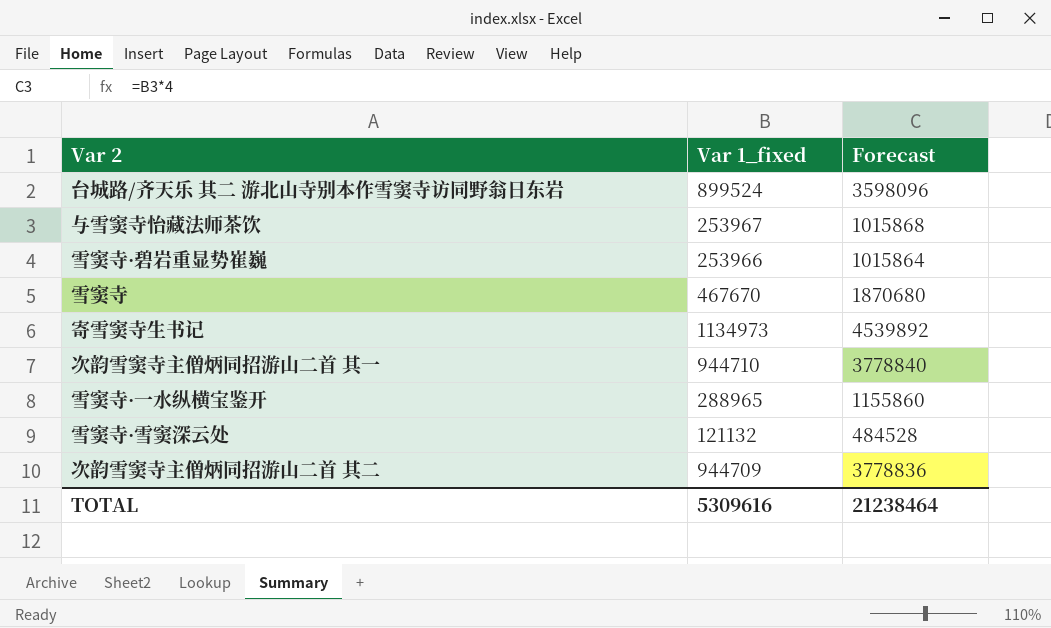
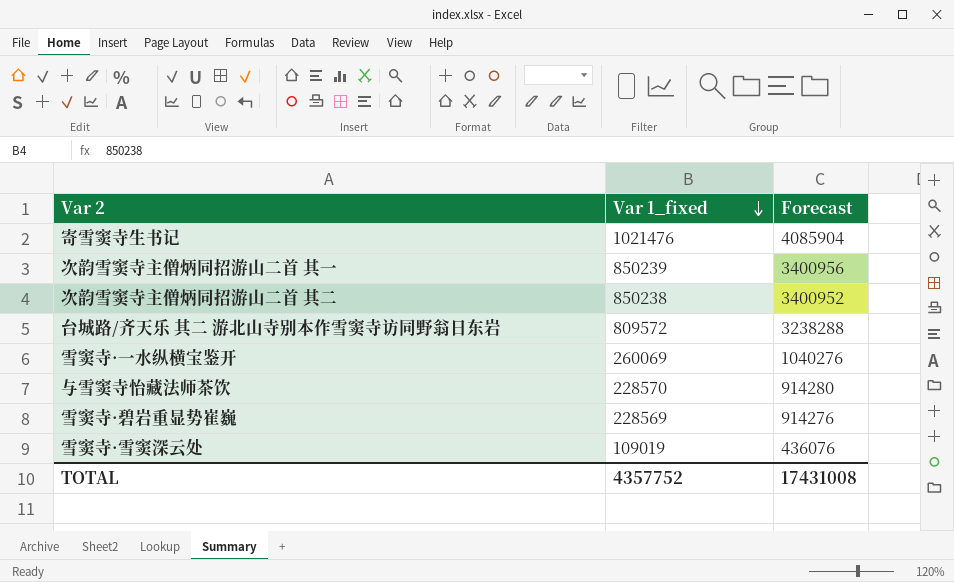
row order: none -> Var 1_fixed descending
row 雪窦寺: 467670 | 1870680 -> none
寄雪窦寺生书记 | Var 1_fixed: 1134973 -> 1021476
寄雪窦寺生书记 | Forecast: 4539892 -> 4085904
次韵雪窦寺主僧炳同招游山二首 其一 | Var 1_fixed: 944710 -> 850239
次韵雪窦寺主僧炳同招游山二首 其一 | Forecast: 3778840 -> 3400956
次韵雪窦寺主僧炳同招游山二首 其二 | Var 1_fixed: 944709 -> 850238
次韵雪窦寺主僧炳同招游山二首 其二 | Forecast: 3778836 -> 3400952
台城路/齐天乐 其二 游北山寺别本作雪窦寺访同野翁日东岩 | Var 1_fixed: 899524 -> 809572
台城路/齐天乐 其二 游北山寺别本作雪窦寺访同野翁日东岩 | Forecast: 3598096 -> 3238288
雪窦寺·一水纵横宝鉴开 | Var 1_fixed: 288965 -> 260069
雪窦寺·一水纵横宝鉴开 | Forecast: 1155860 -> 1040276
与雪窦寺怡藏法师茶饮 | Var 1_fixed: 253967 -> 228570
与雪窦寺怡藏法师茶饮 | Forecast: 1015868 -> 914280
雪窦寺·碧岩重显势崔巍 | Var 1_fixed: 253966 -> 228569
雪窦寺·碧岩重显势崔巍 | Forecast: 1015864 -> 914276
雪窦寺·雪窦深云处 | Var 1_fixed: 121132 -> 109019
雪窦寺·雪窦深云处 | Forecast: 484528 -> 436076
TOTAL | Var 1_fixed: 5309616 -> 4357752
TOTAL | Forecast: 21238464 -> 17431008

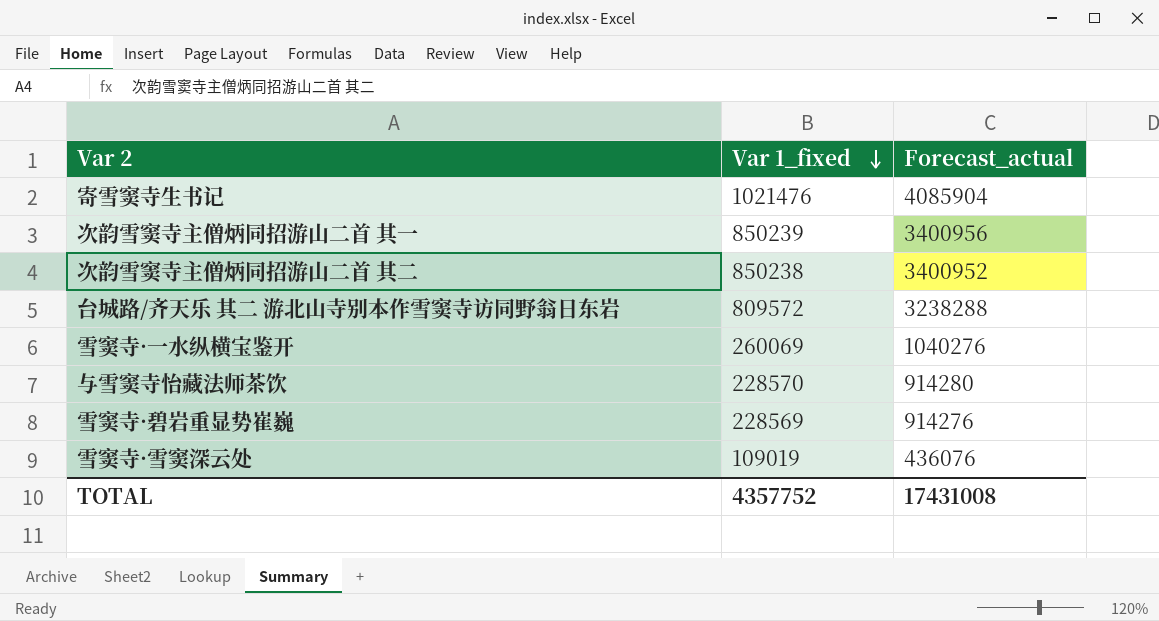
column name: Forecast -> Forecast_actual

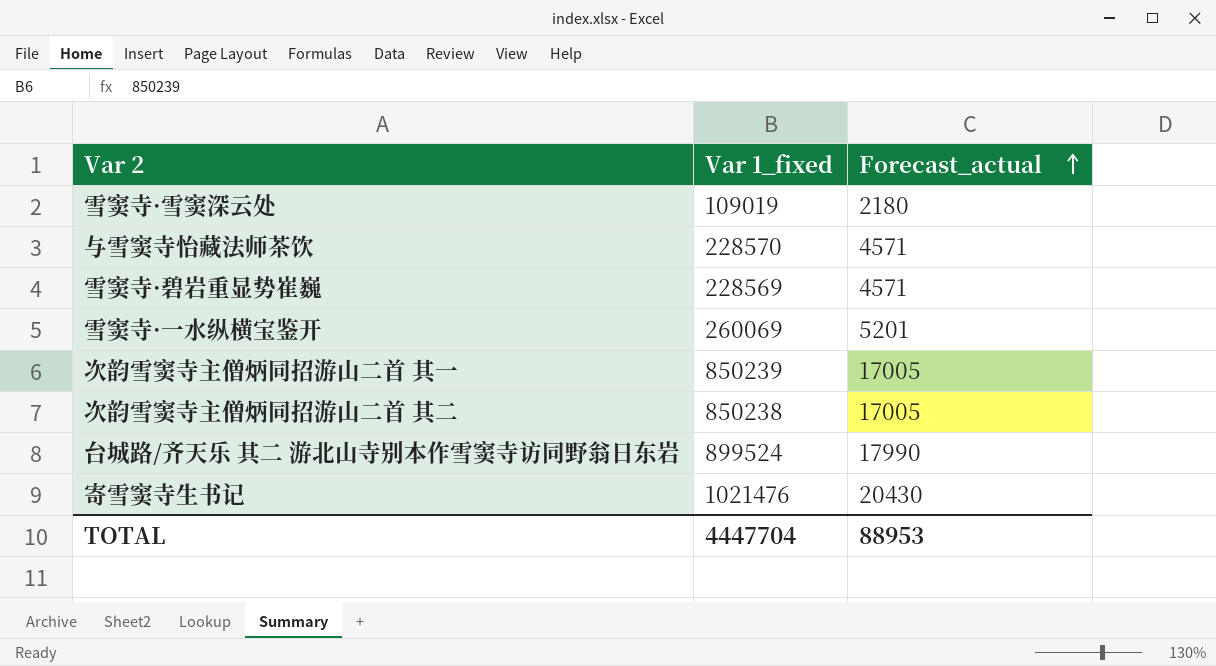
row order: Var 1_fixed descending -> Forecast_actual ascending
column Forecast_actual | formula: [Var 1_fixed] * 4 -> [Var 1_fixed] * 0.02
台城路/齐天乐 其二 游北山寺别本作雪窦寺访同野翁日东岩 | Var 1_fixed: 809572 -> 899524
TOTAL | Var 1_fixed: 4357752 -> 4447704
TOTAL | Forecast_actual: 17431008 -> 88953

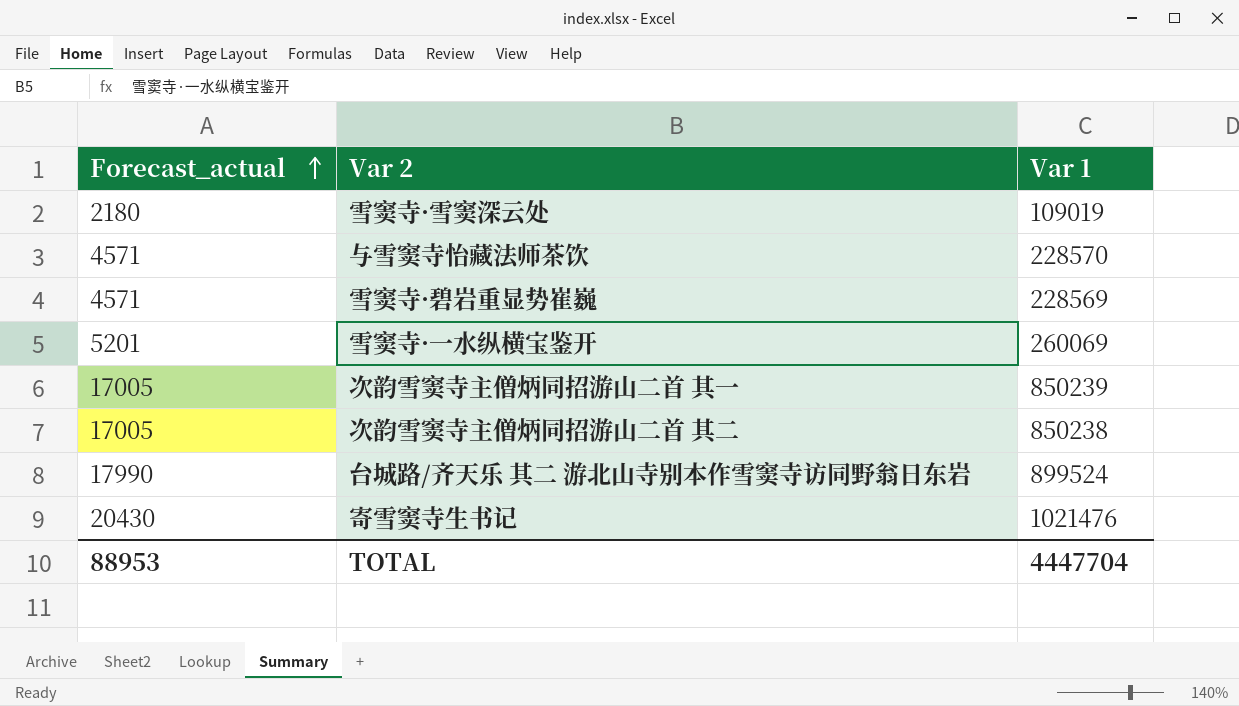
column Forecast_actual | position: 3 -> 1
column name: Var 1_fixed -> Var 1

